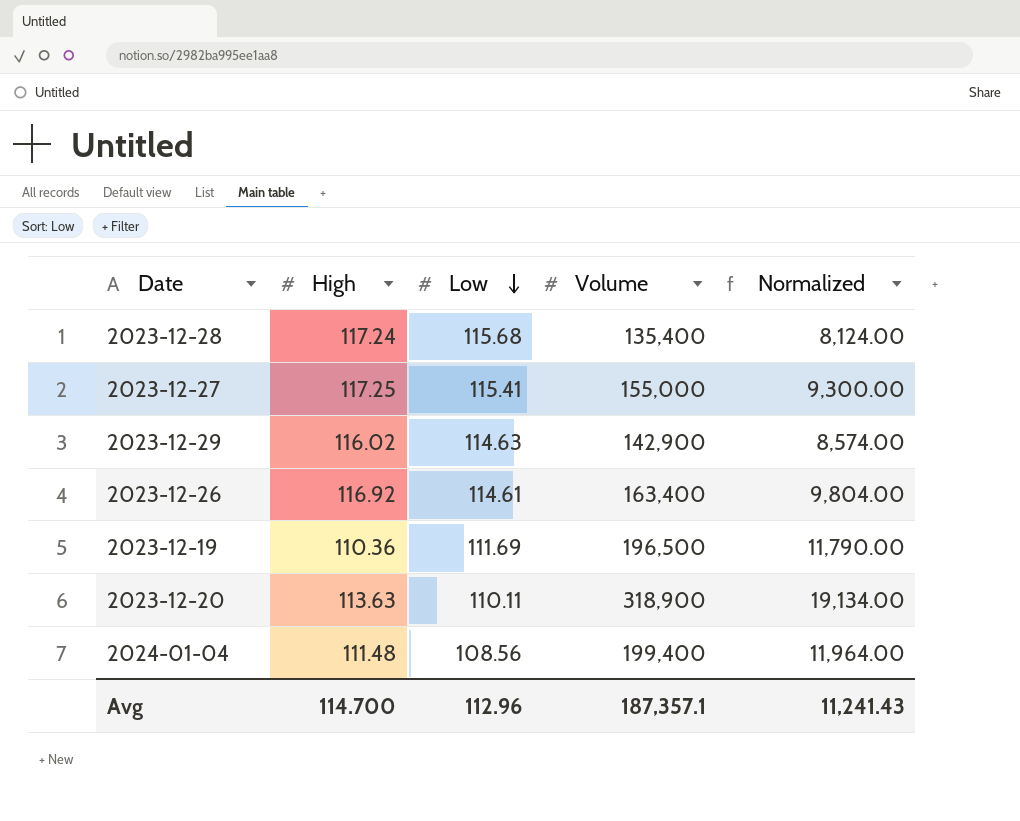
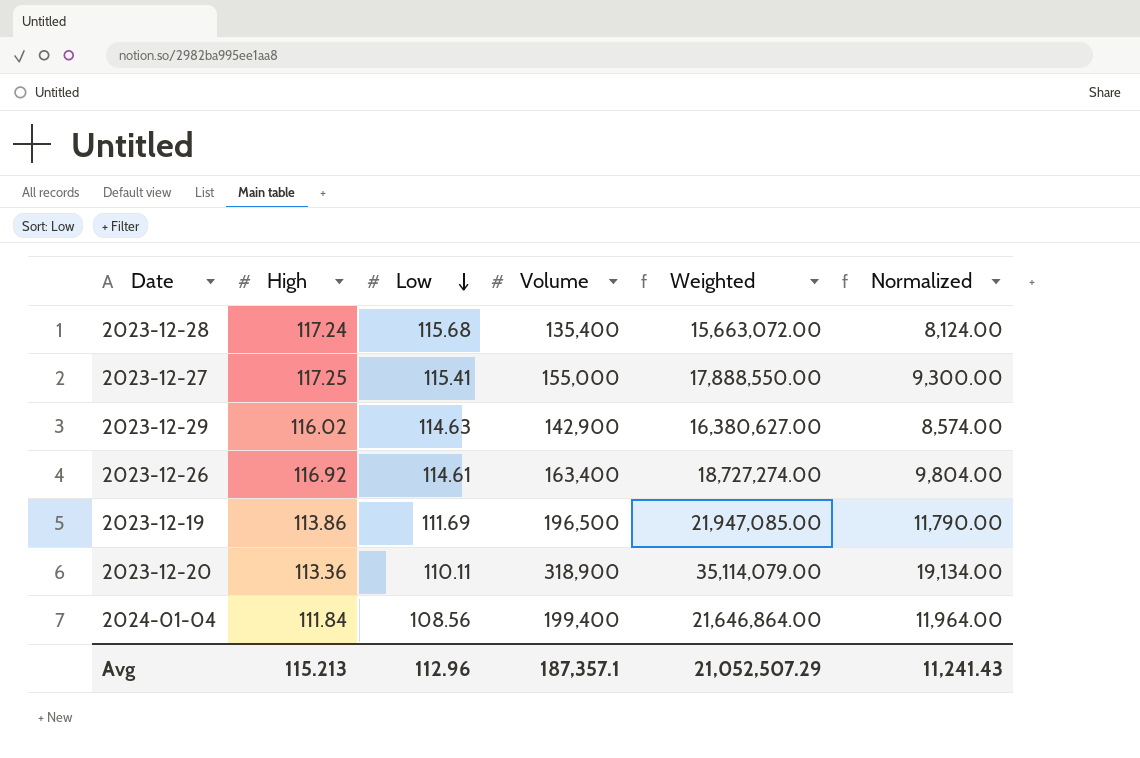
column Weighted | formula: none -> [Low] * [Volume]
2023-12-19 | High: 110.36 -> 113.86
2023-12-20 | High: 113.63 -> 113.36
2024-01-04 | High: 111.48 -> 111.84
Avg | High: 114.700 -> 115.213

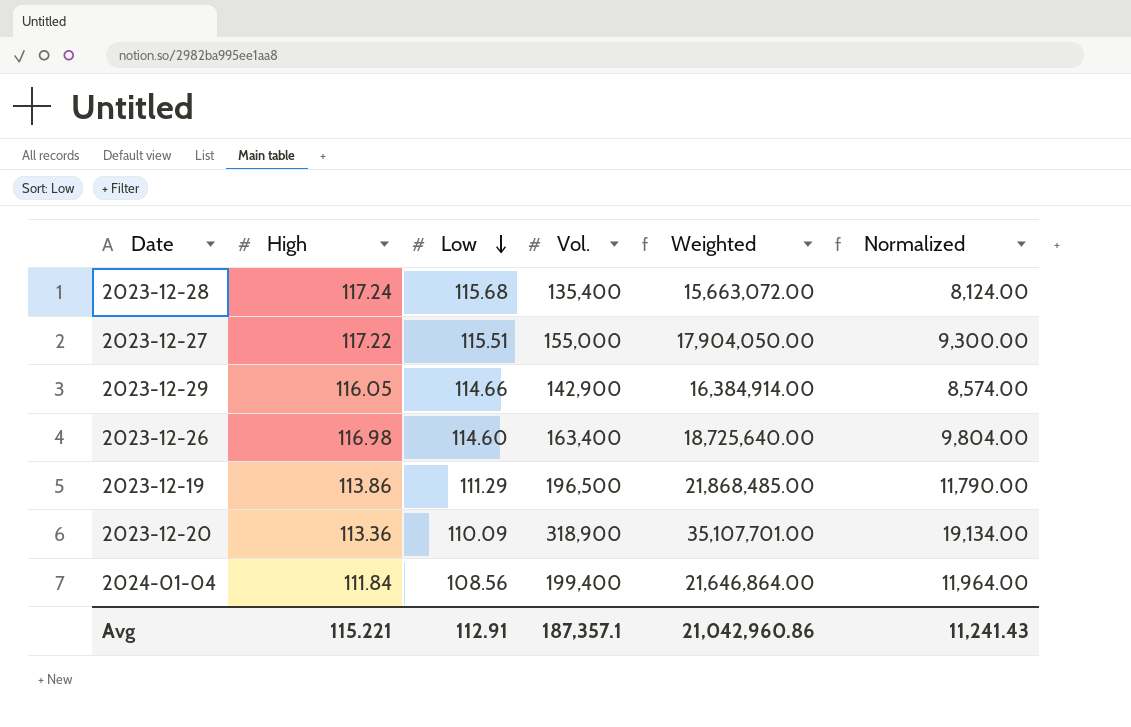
column name: Volume -> Vol.
2023-12-27 | High: 117.25 -> 117.22
2023-12-27 | Low: 115.41 -> 115.51
2023-12-27 | Weighted: 17,888,550.00 -> 17,904,050.00
2023-12-29 | High: 116.02 -> 116.05
2023-12-29 | Low: 114.63 -> 114.66
2023-12-29 | Weighted: 16,380,627.00 -> 16,384,914.00
2023-12-26 | High: 116.92 -> 116.98
2023-12-26 | Low: 114.61 -> 114.60
2023-12-26 | Weighted: 18,727,274.00 -> 18,725,640.00
2023-12-19 | Low: 111.69 -> 111.29
2023-12-19 | Weighted: 21,947,085.00 -> 21,868,485.00
2023-12-20 | Low: 110.11 -> 110.09
2023-12-20 | Weighted: 35,114,079.00 -> 35,107,701.00
Avg | High: 115.213 -> 115.221
Avg | Low: 112.96 -> 112.91
Avg | Weighted: 21,052,507.29 -> 21,042,960.86

